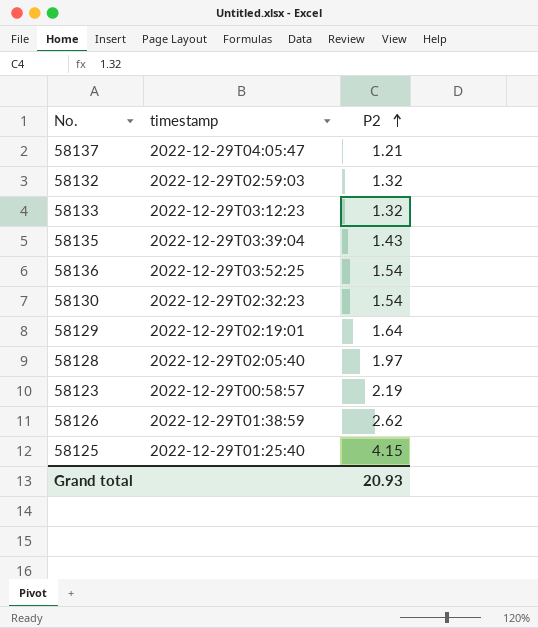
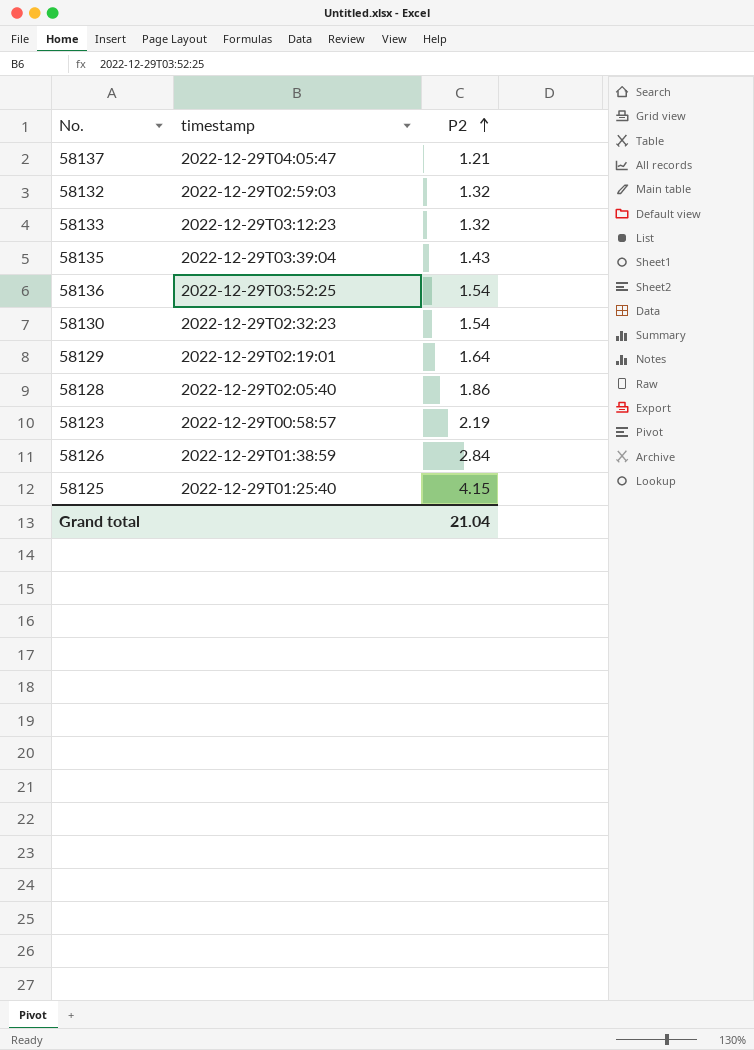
58128 | P2: 1.97 -> 1.86
58126 | P2: 2.62 -> 2.84
Grand total | P2: 20.93 -> 21.04

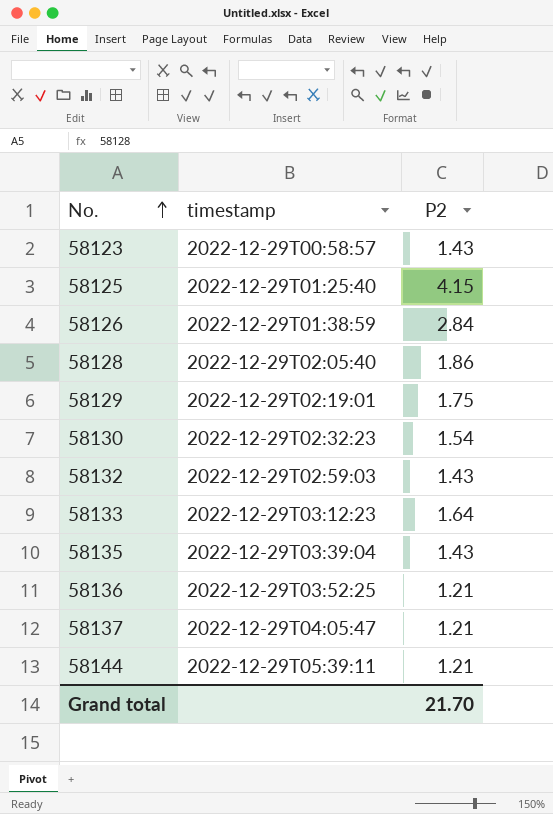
row order: P2 ascending -> No. ascending
58123 | P2: 2.19 -> 1.43
58129 | P2: 1.64 -> 1.75
58132 | P2: 1.32 -> 1.43
58133 | P2: 1.32 -> 1.64
58136 | P2: 1.54 -> 1.21
row 58144: none -> 2022-12-29T05:39:11 | 1.21
Grand total | P2: 21.04 -> 21.70

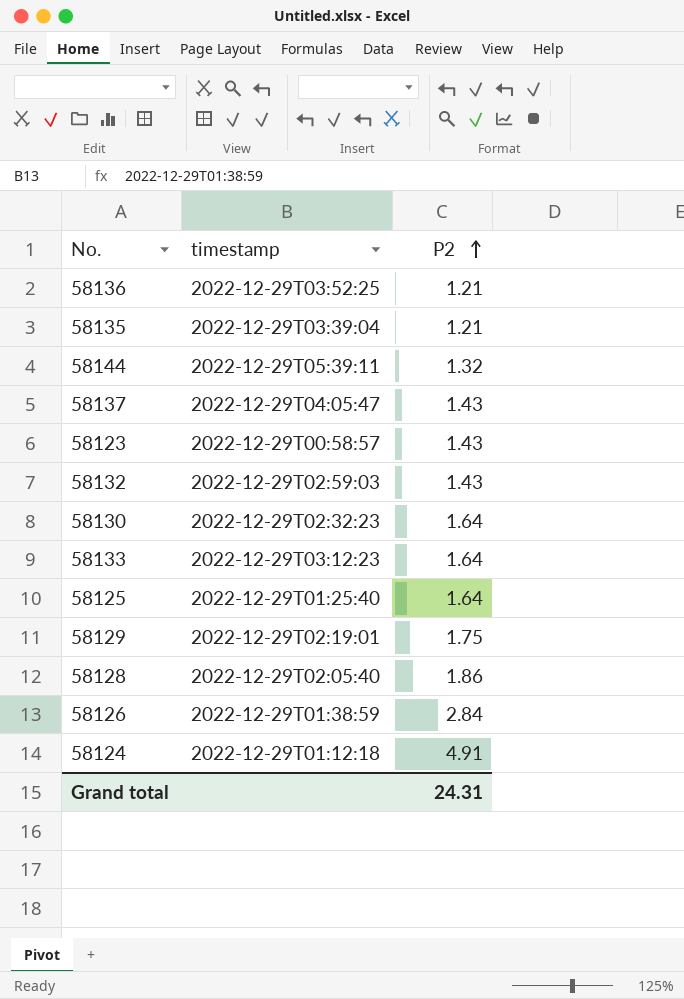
row order: No. ascending -> P2 ascending
58135 | P2: 1.43 -> 1.21
58144 | P2: 1.21 -> 1.32
58137 | P2: 1.21 -> 1.43
58130 | P2: 1.54 -> 1.64
58125 | P2: 4.15 -> 1.64
row 58124: none -> 2022-12-29T01:12:18 | 4.91
Grand total | P2: 21.70 -> 24.31

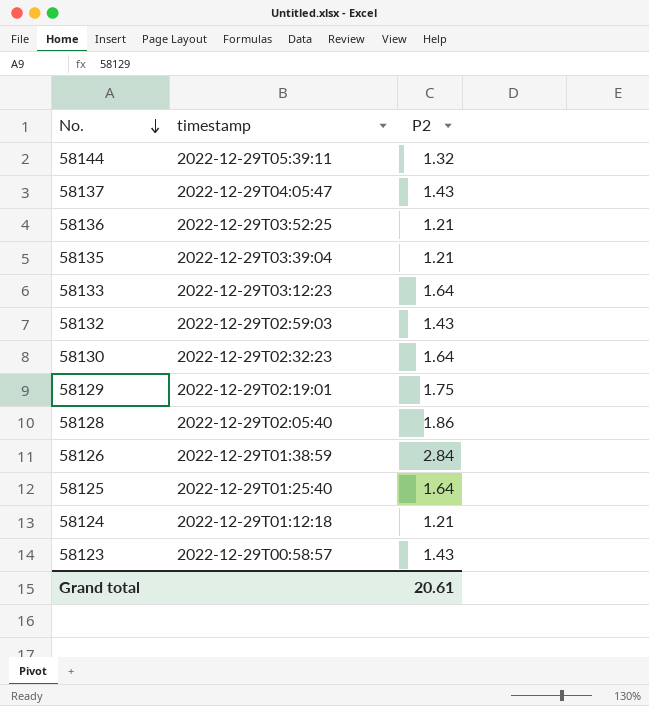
row order: P2 ascending -> No. descending
58124 | P2: 4.91 -> 1.21
Grand total | P2: 24.31 -> 20.61

